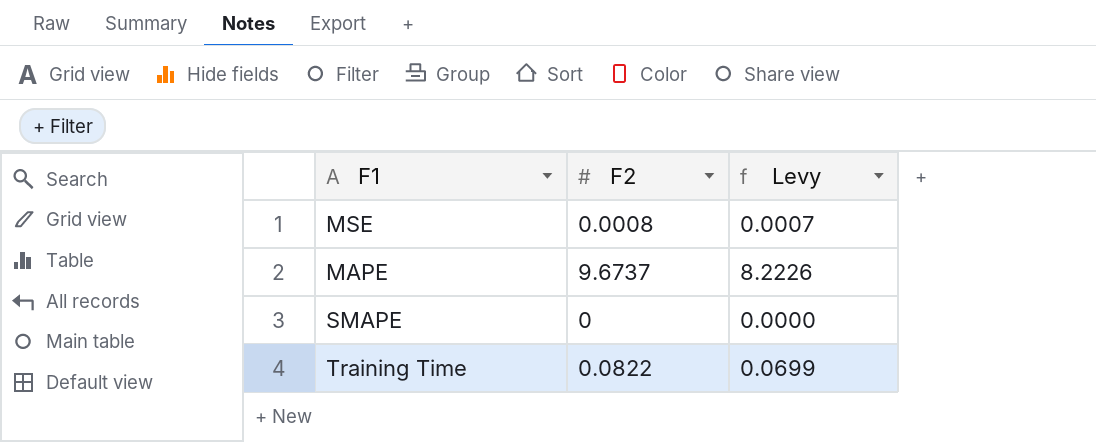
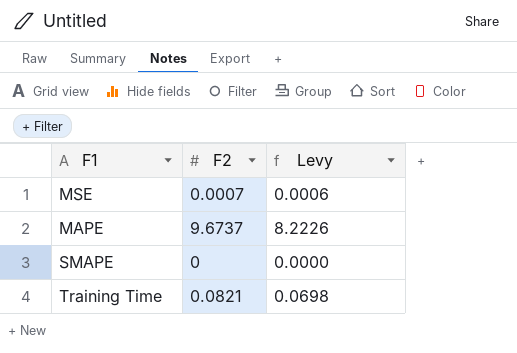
MSE | F2: 0.0008 -> 0.0007
MSE | Levy: 0.0007 -> 0.0006
Training Time | F2: 0.0822 -> 0.0821
Training Time | Levy: 0.0699 -> 0.0698

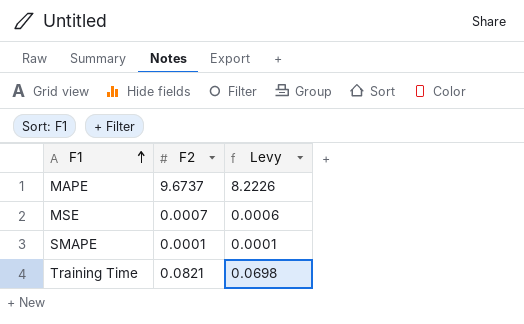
row order: none -> F1 ascending
SMAPE | F2: 0 -> 0.0001
SMAPE | Levy: 0.0000 -> 0.0001

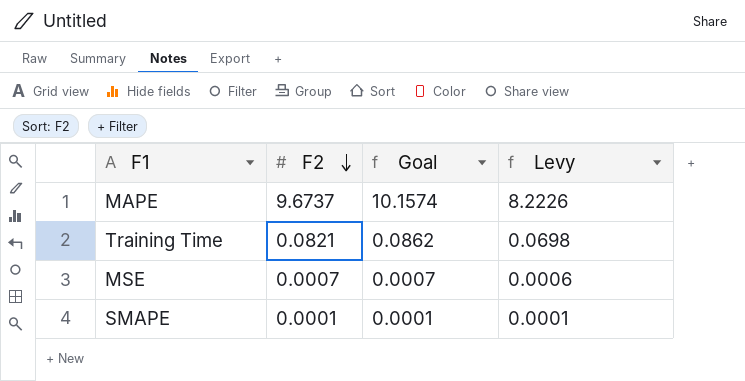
row order: F1 ascending -> F2 descending
column Goal | formula: none -> [F2] * 1.05

